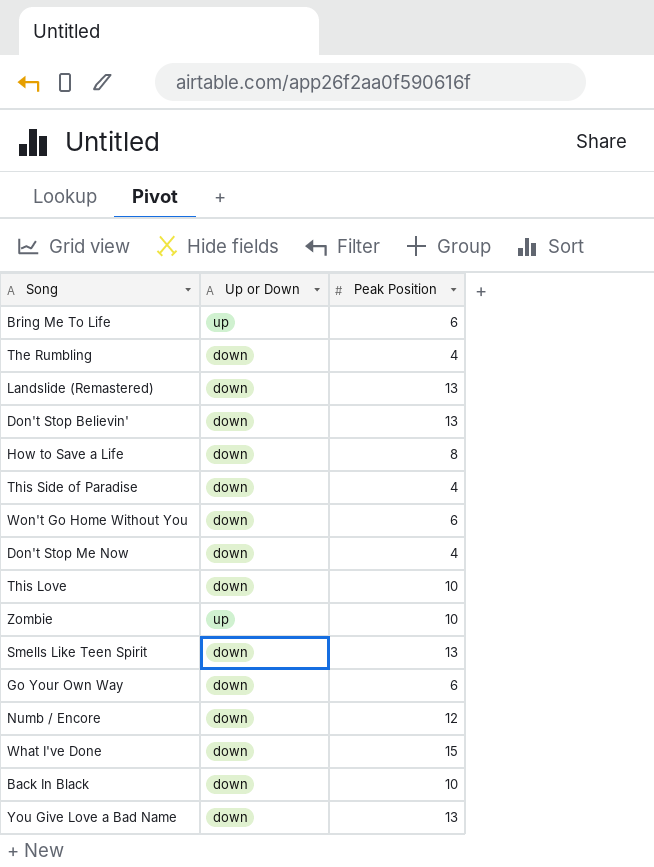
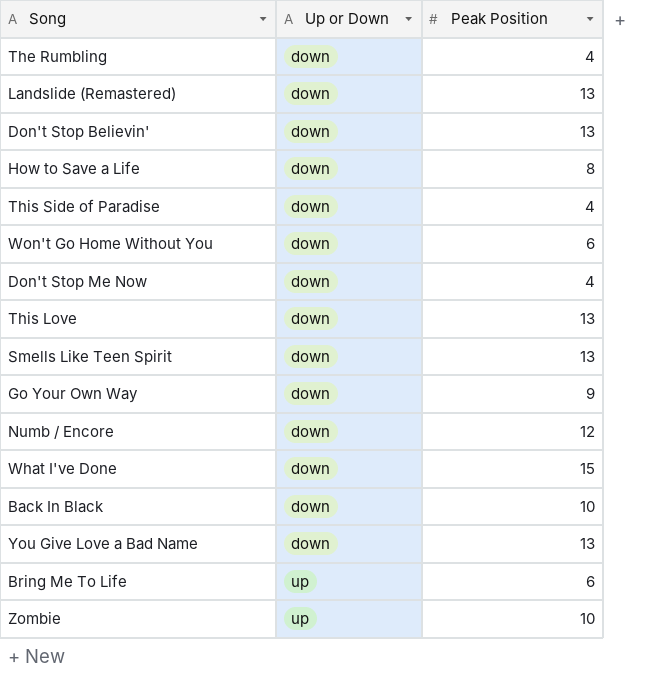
row order: none -> Up or Down ascending
This Love | Peak Position: 10 -> 13
Go Your Own Way | Peak Position: 6 -> 9

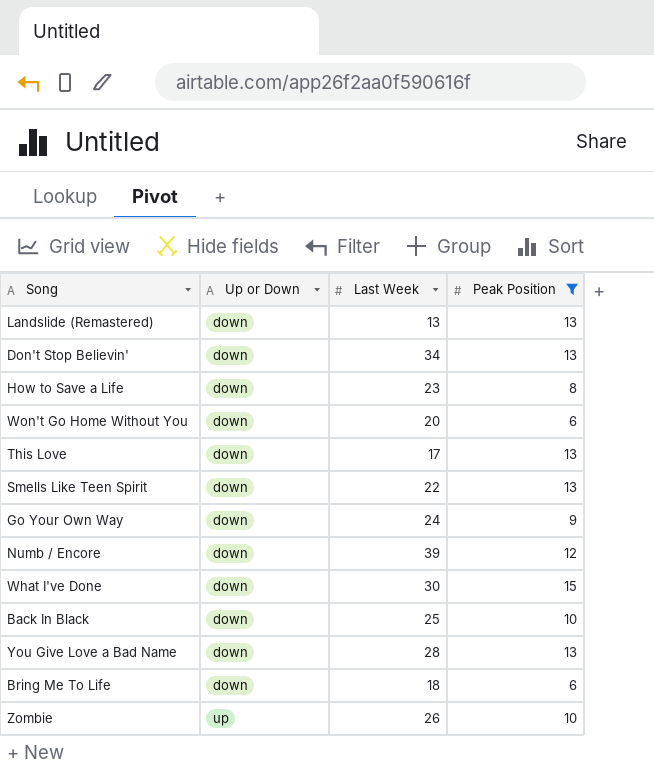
filter: none -> Peak Position != 4
column Last Week | position: none -> 3
Bring Me To Life | Up or Down: up -> down

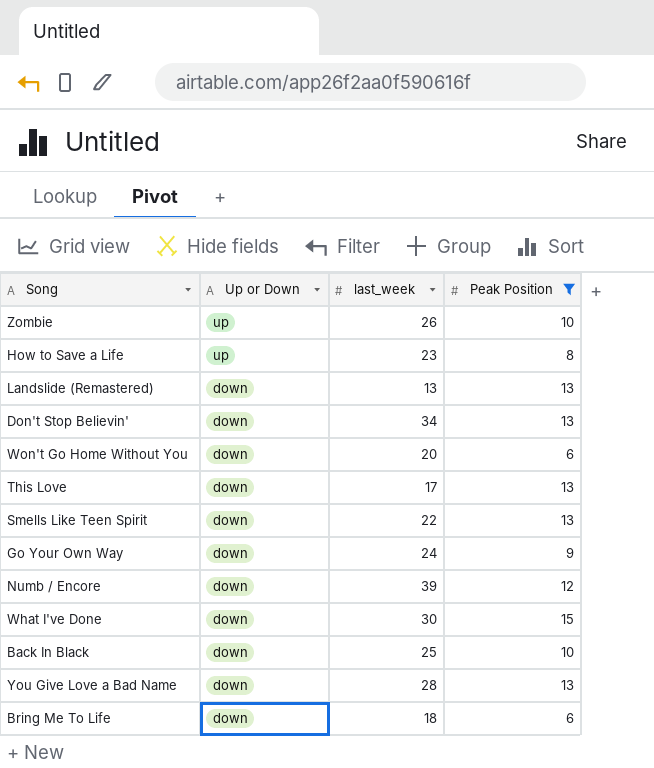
row order: Up or Down ascending -> Up or Down descending
column name: Last Week -> last_week
How to Save a Life | Up or Down: down -> up

